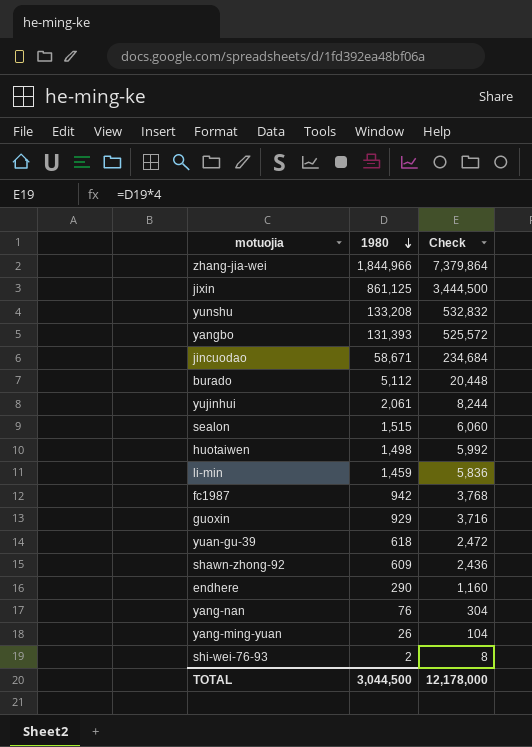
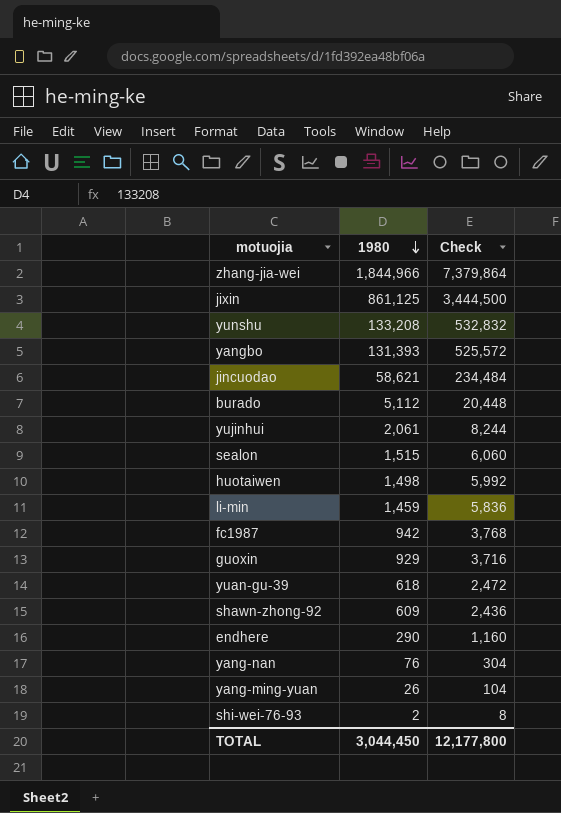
jincuodao | 1980: 58,671 -> 58,621
jincuodao | Check: 234,684 -> 234,484
TOTAL | 1980: 3,044,500 -> 3,044,450
TOTAL | Check: 12,178,000 -> 12,177,800

